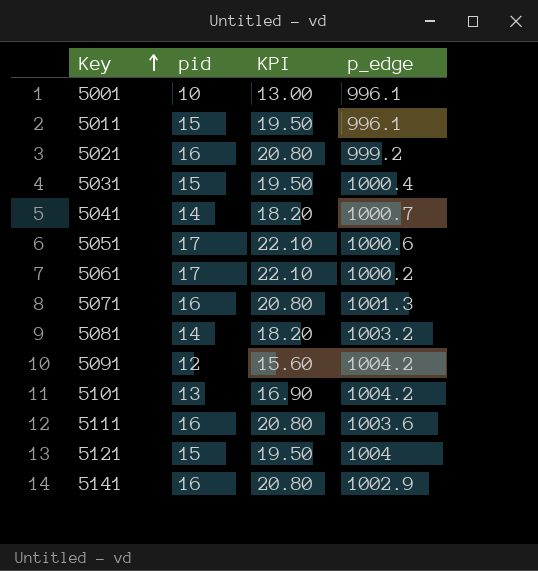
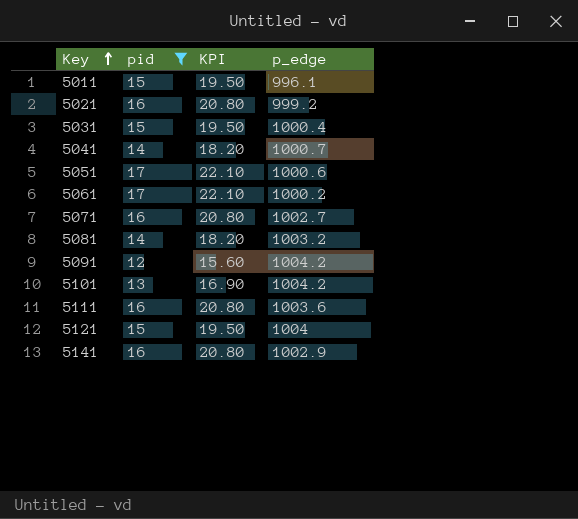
filter: none -> pid != 10
5071 | p_edge: 1001.3 -> 1002.7

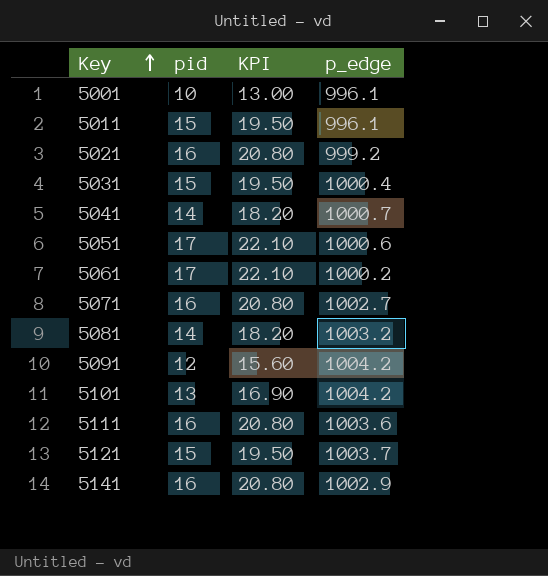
filter: pid != 10 -> none
5121 | p_edge: 1004 -> 1003.7

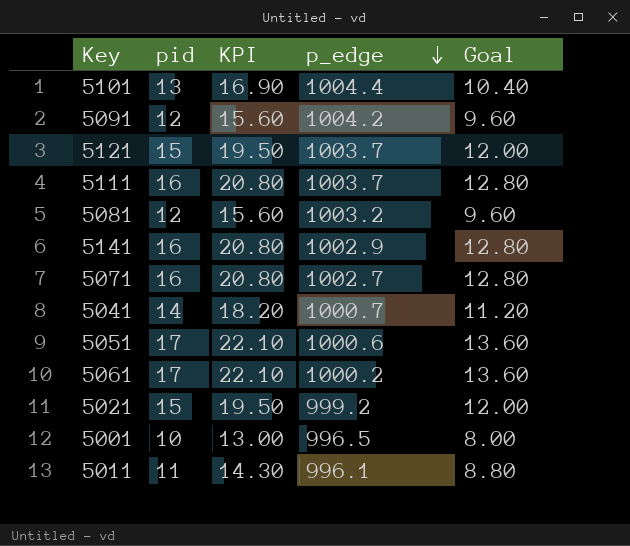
row order: Key ascending -> p_edge descending
column Goal | formula: none -> [pid] * 0.8
row 5031: 15 | 19.50 | 1000.4 -> none
5101 | p_edge: 1004.2 -> 1004.4
5111 | p_edge: 1003.6 -> 1003.7
5081 | pid: 14 -> 12
5081 | KPI: 18.20 -> 15.60
5021 | pid: 16 -> 15
5021 | KPI: 20.80 -> 19.50
5001 | p_edge: 996.1 -> 996.5
5011 | pid: 15 -> 11
5011 | KPI: 19.50 -> 14.30

